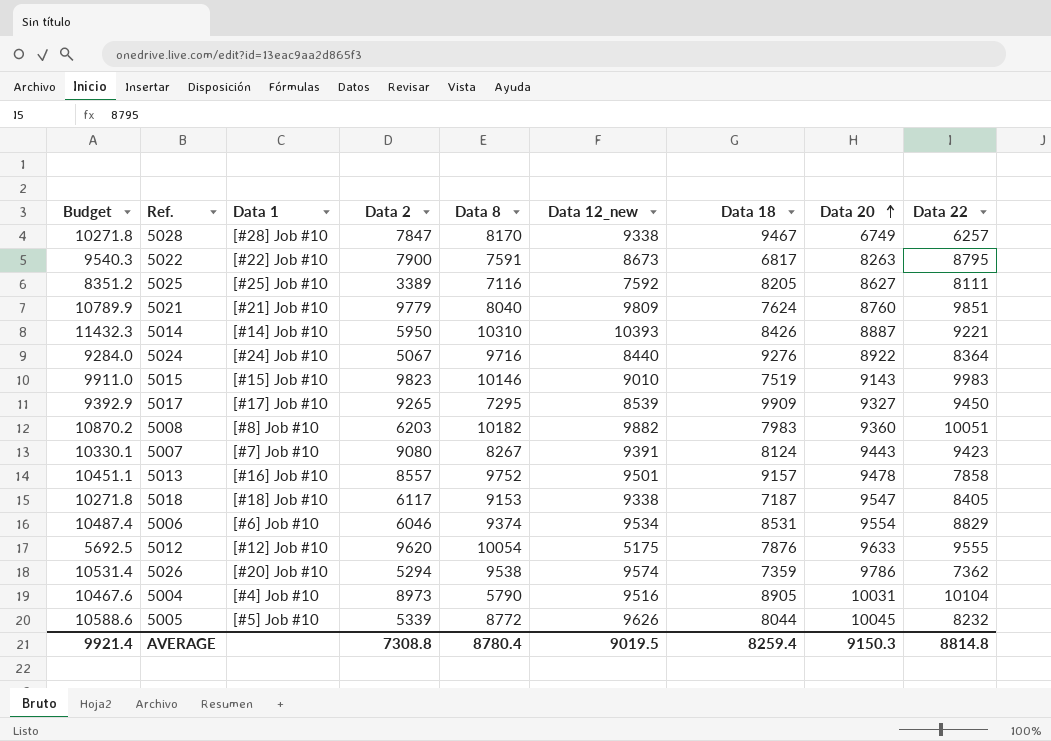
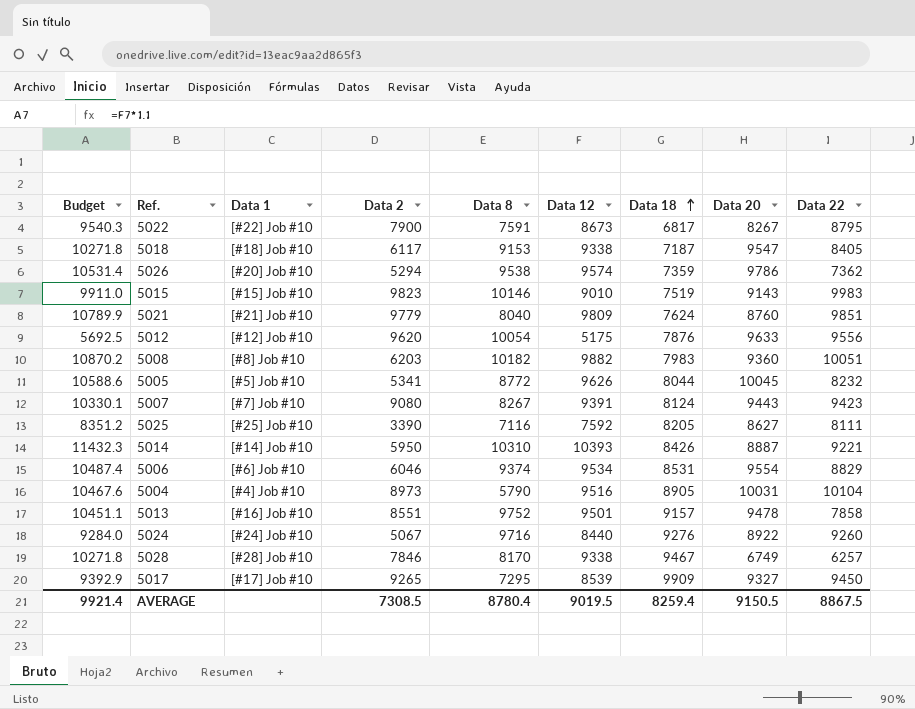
row order: Data 20 ascending -> Data 18 ascending
column name: Data 12_new -> Data 12
5022 | Data 20: 8263 -> 8267
5012 | Data 22: 9555 -> 9556
5005 | Data 2: 5339 -> 5341
5025 | Data 2: 3389 -> 3390
5013 | Data 2: 8557 -> 8551
5024 | Data 22: 8364 -> 9260
5028 | Data 2: 7847 -> 7846
AVERAGE | Data 2: 7308.8 -> 7308.5
AVERAGE | Data 20: 9150.3 -> 9150.5
AVERAGE | Data 22: 8814.8 -> 8867.5

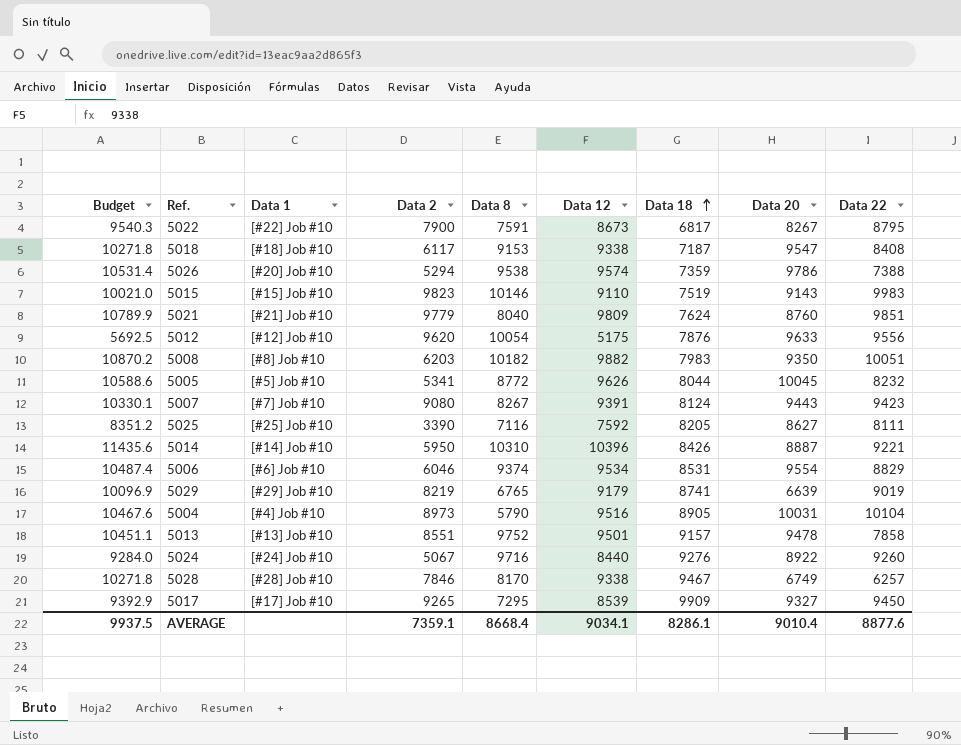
5018 | Data 22: 8405 -> 8408
5026 | Data 22: 7362 -> 7388
5015 | Budget: 9911.0 -> 10021.0
5015 | Data 12: 9010 -> 9110
5008 | Data 20: 9360 -> 9350
5014 | Budget: 11432.3 -> 11435.6
5014 | Data 12: 10393 -> 10396
row 5029: none -> 10096.9 | [#29] Job #10 | 8219 | 6765 | 9179 | 8741 | 6639 | 9019
5013 | Data 1: [#16] Job #10 -> [#13] Job #10
AVERAGE | Budget: 9921.4 -> 9937.5
AVERAGE | Data 2: 7308.5 -> 7359.1
AVERAGE | Data 8: 8780.4 -> 8668.4
AVERAGE | Data 12: 9019.5 -> 9034.1
AVERAGE | Data 18: 8259.4 -> 8286.1
AVERAGE | Data 20: 9150.5 -> 9010.4
AVERAGE | Data 22: 8867.5 -> 8877.6

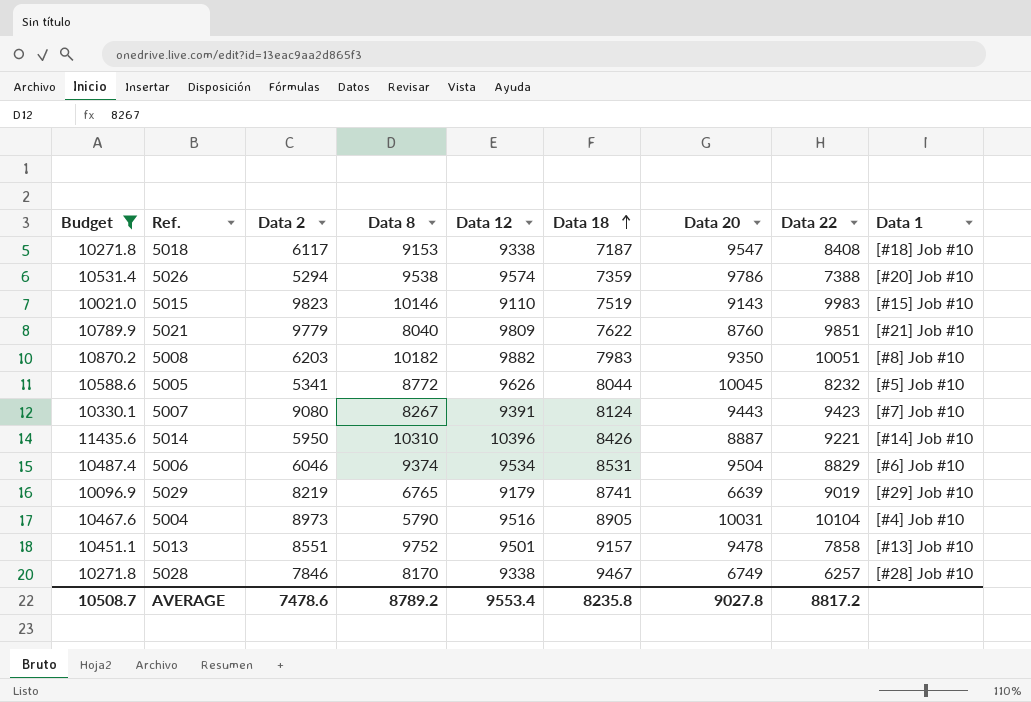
filter: none -> Budget >= 10021.0
column Data 1 | position: 3 -> 9
5021 | Data 18: 7624 -> 7622
5006 | Data 20: 9554 -> 9504
AVERAGE | Budget: 9937.5 -> 10508.7
AVERAGE | Data 2: 7359.1 -> 7478.6
AVERAGE | Data 8: 8668.4 -> 8789.2
AVERAGE | Data 12: 9034.1 -> 9553.4
AVERAGE | Data 18: 8286.1 -> 8235.8
AVERAGE | Data 20: 9010.4 -> 9027.8
AVERAGE | Data 22: 8877.6 -> 8817.2

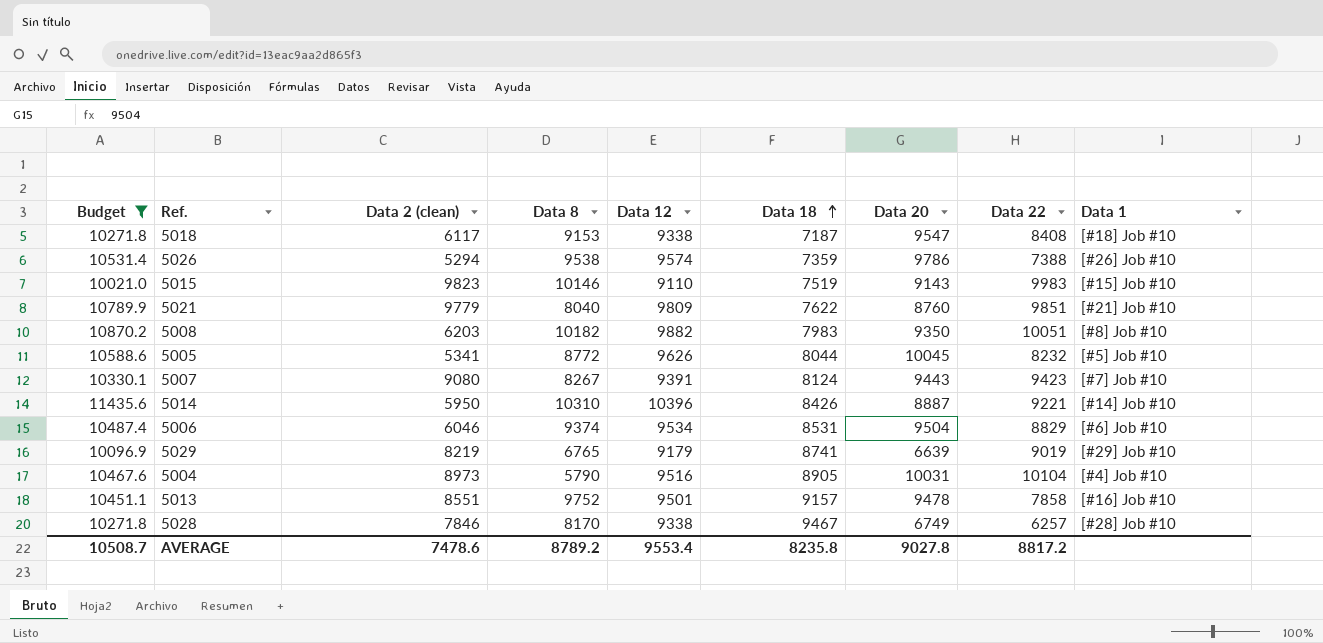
column name: Data 2 -> Data 2 (clean)
5026 | Data 1: [#20] Job #10 -> [#26] Job #10
5013 | Data 1: [#13] Job #10 -> [#16] Job #10

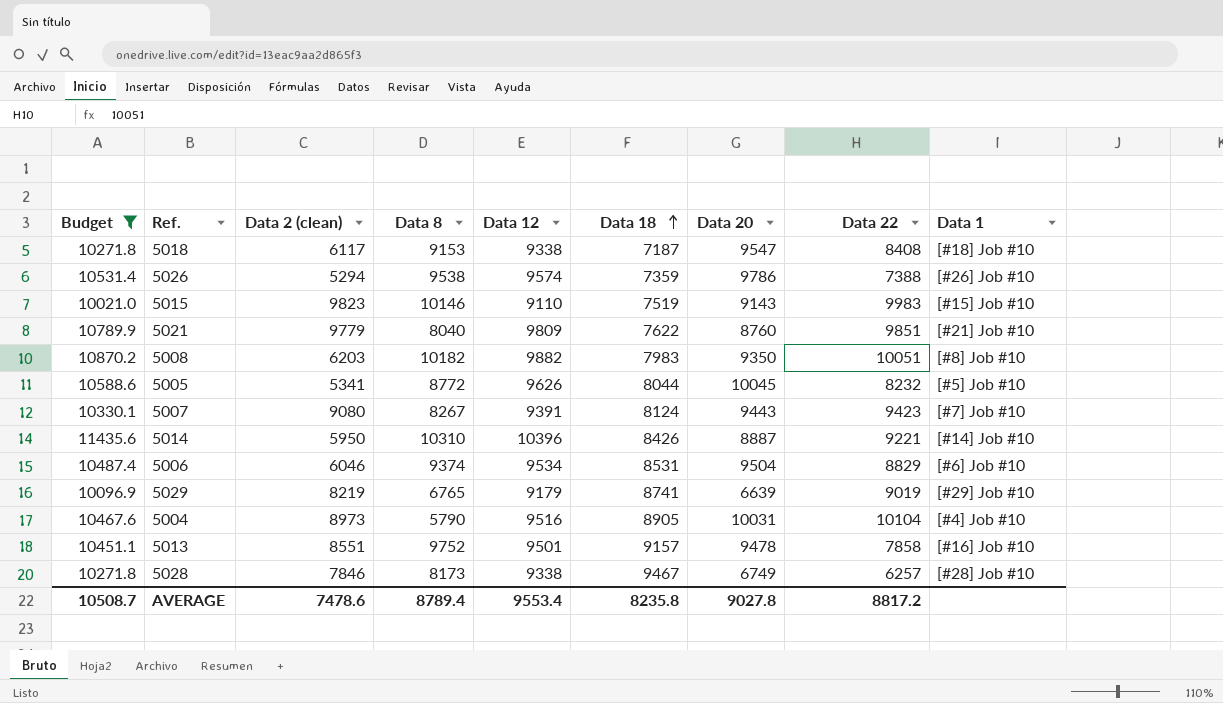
5028 | Data 8: 8170 -> 8173
AVERAGE | Data 8: 8789.2 -> 8789.4

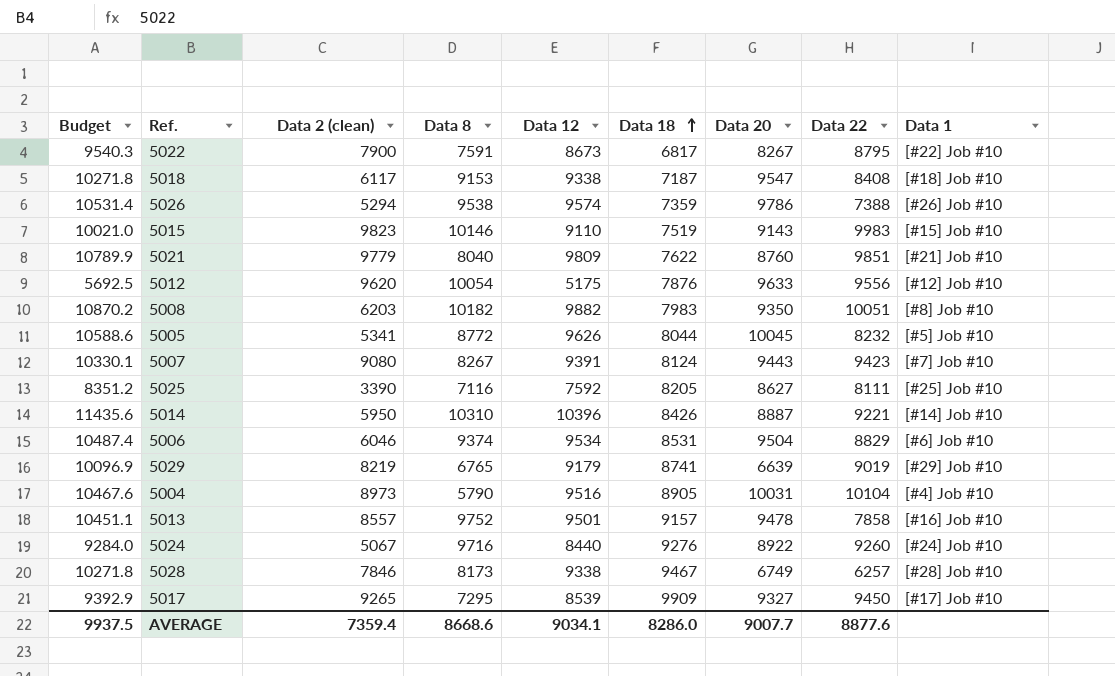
filter: Budget >= 10021.0 -> none
5013 | Data 2 (clean): 8551 -> 8557
AVERAGE | Budget: 10508.7 -> 9937.5
AVERAGE | Data 2 (clean): 7478.6 -> 7359.4
AVERAGE | Data 8: 8789.4 -> 8668.6
AVERAGE | Data 12: 9553.4 -> 9034.1
AVERAGE | Data 18: 8235.8 -> 8286.0
AVERAGE | Data 20: 9027.8 -> 9007.7
AVERAGE | Data 22: 8817.2 -> 8877.6

